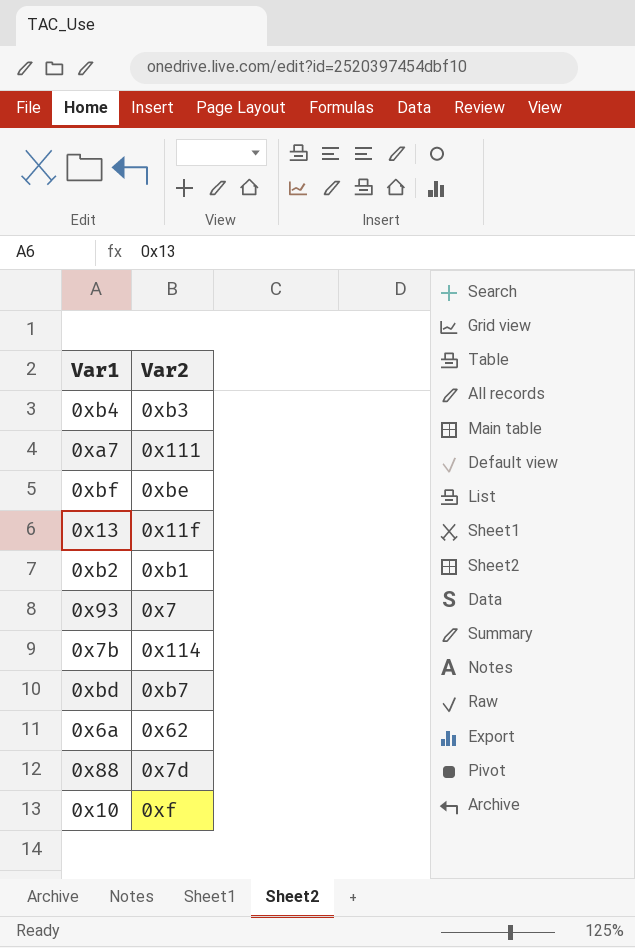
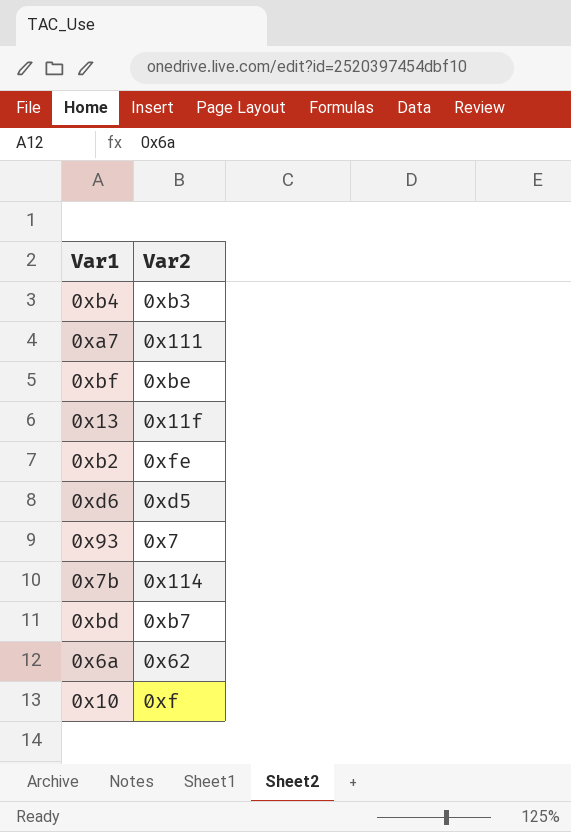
row 0x88: 0x7d -> none
0xb2 | Var2: 0xb1 -> 0xfe
row 0xd6: none -> 0xd5

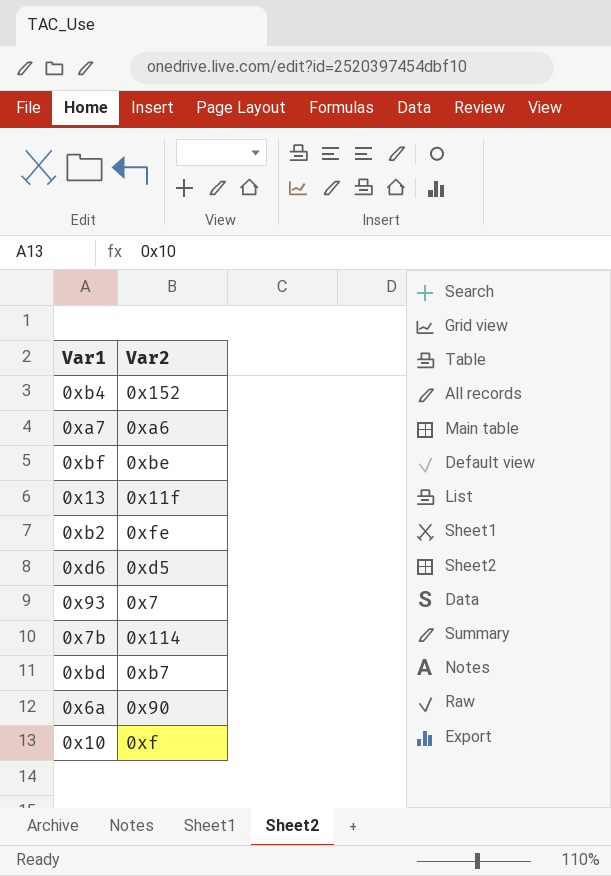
0xb4 | Var2: 0xb3 -> 0x152
0xa7 | Var2: 0x111 -> 0xa6
0x6a | Var2: 0x62 -> 0x90

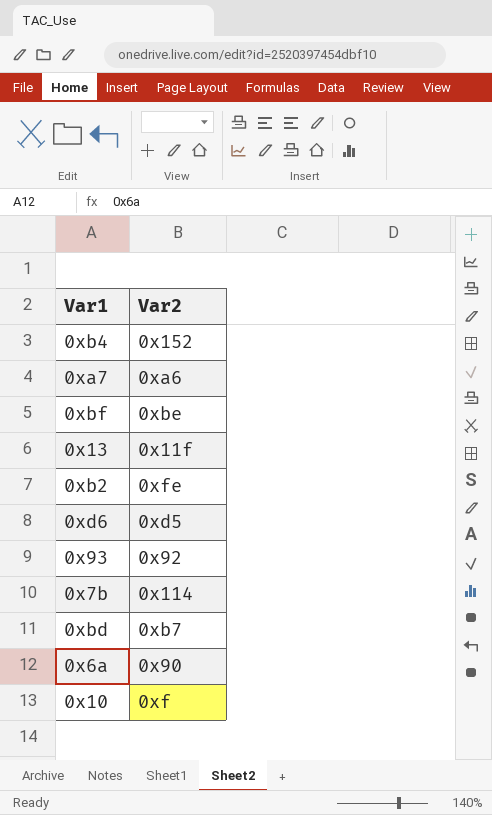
0x93 | Var2: 0x7 -> 0x92

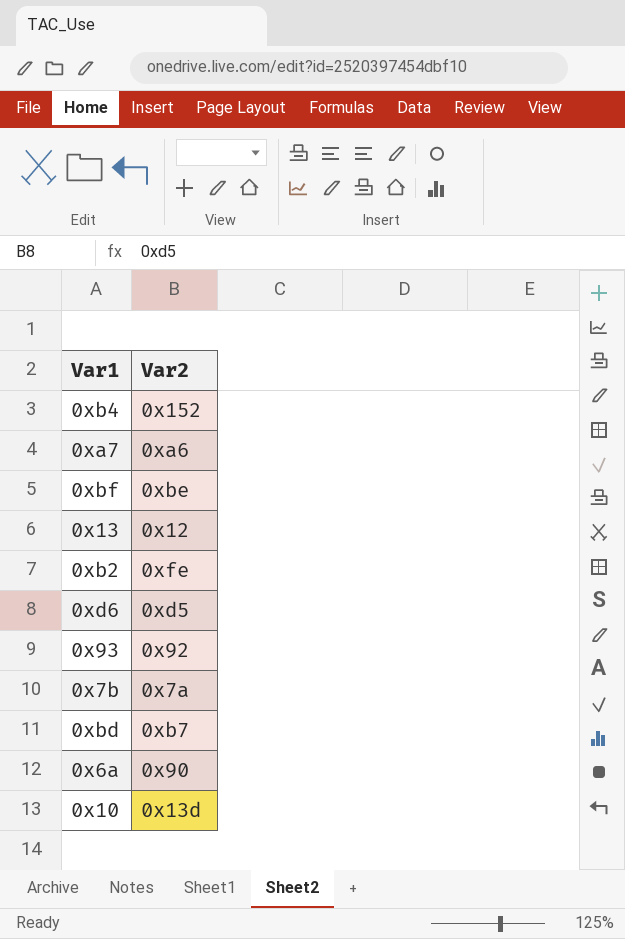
0x13 | Var2: 0x11f -> 0x12
0x7b | Var2: 0x114 -> 0x7a
0x10 | Var2: 0xf -> 0x13d

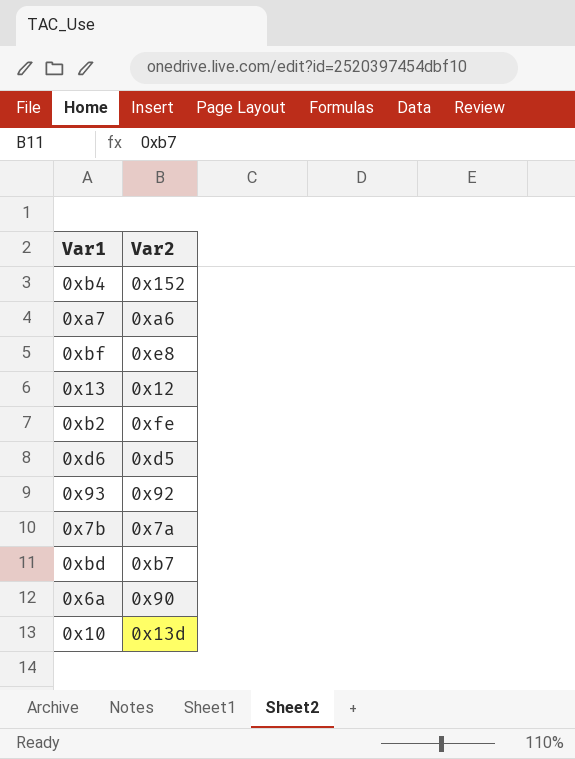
0xbf | Var2: 0xbe -> 0xe8

